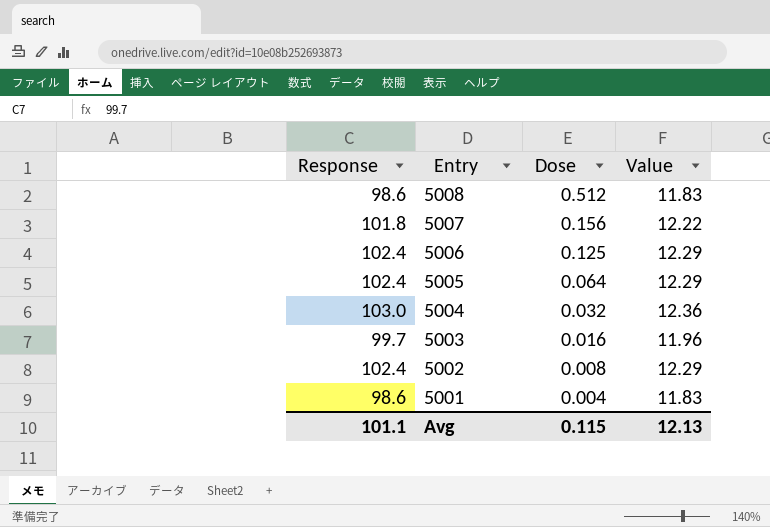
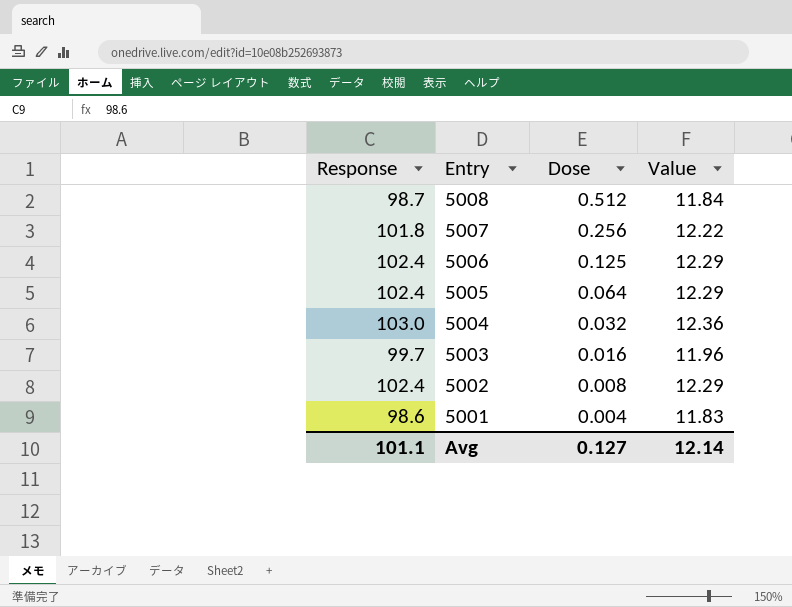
5008 | Response: 98.6 -> 98.7
5008 | Value: 11.83 -> 11.84
5007 | Dose: 0.156 -> 0.256
Avg | Dose: 0.115 -> 0.127
Avg | Value: 12.13 -> 12.14

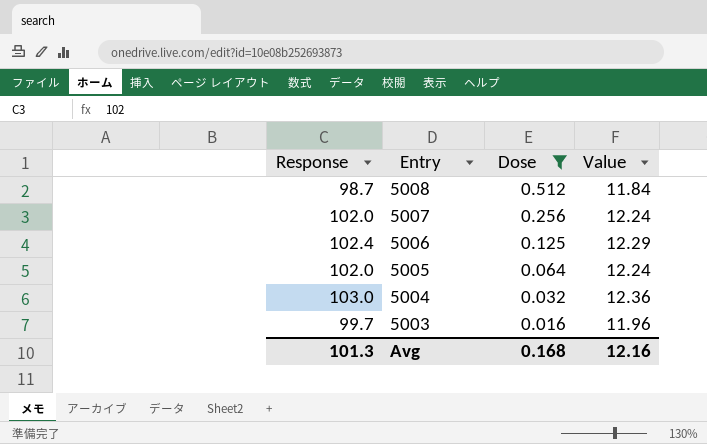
filter: none -> Dose >= 0.016
5007 | Response: 101.8 -> 102.0
5007 | Value: 12.22 -> 12.24
5005 | Response: 102.4 -> 102.0
5005 | Value: 12.29 -> 12.24
Avg | Response: 101.1 -> 101.3
Avg | Dose: 0.127 -> 0.168
Avg | Value: 12.14 -> 12.16

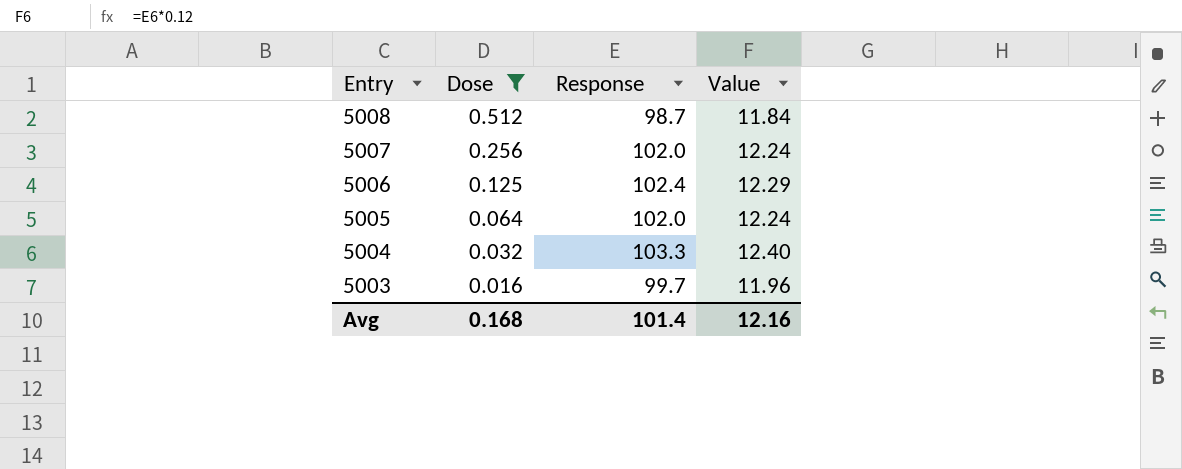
column Response | position: 1 -> 3
5004 | Response: 103.0 -> 103.3
5004 | Value: 12.36 -> 12.40
Avg | Response: 101.3 -> 101.4

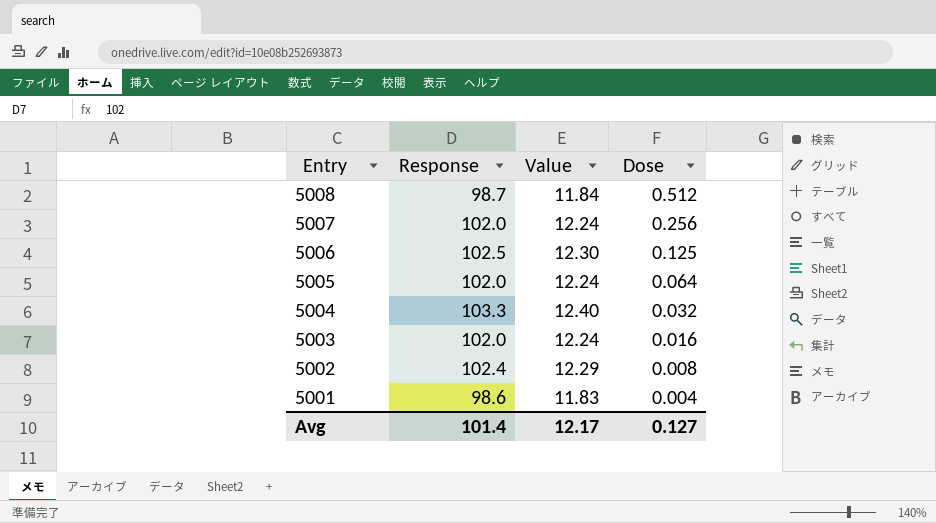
filter: Dose >= 0.016 -> none
column Dose | position: 2 -> 4
5006 | Response: 102.4 -> 102.5
5006 | Value: 12.29 -> 12.30
5003 | Response: 99.7 -> 102.0
5003 | Value: 11.96 -> 12.24
Avg | Value: 12.16 -> 12.17
Avg | Dose: 0.168 -> 0.127

